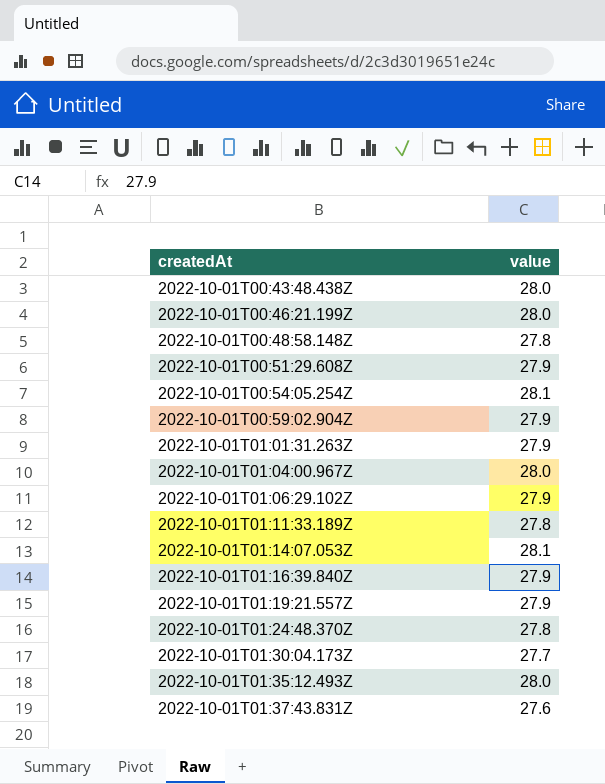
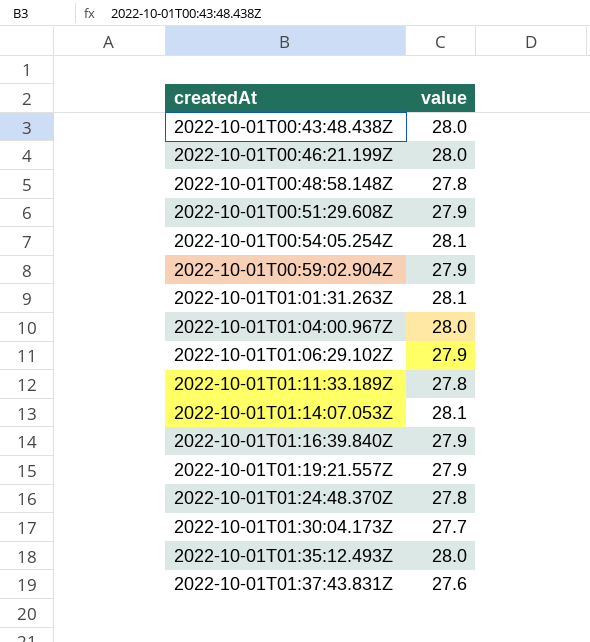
2022-10-01T01:01:31.263Z | value: 27.9 -> 28.1

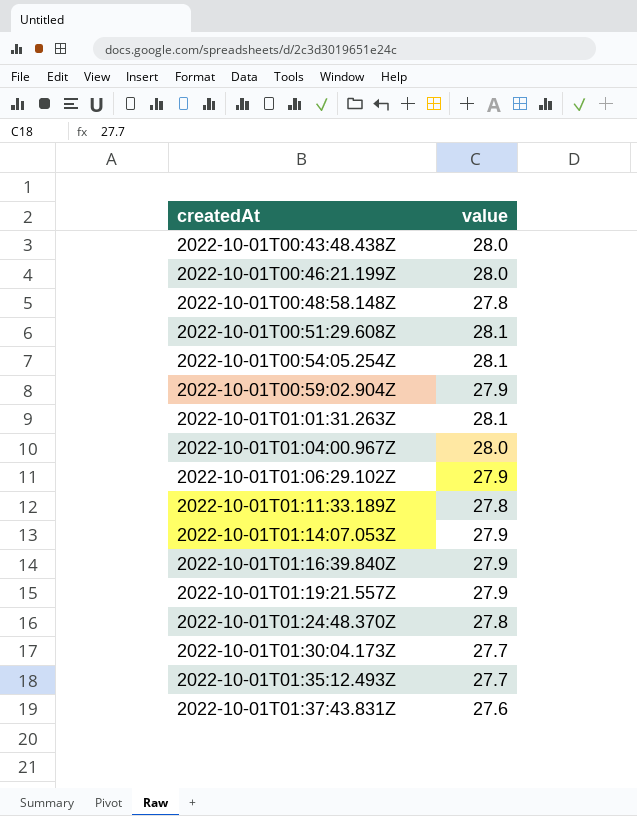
2022-10-01T00:51:29.608Z | value: 27.9 -> 28.1
2022-10-01T01:14:07.053Z | value: 28.1 -> 27.9
2022-10-01T01:35:12.493Z | value: 28.0 -> 27.7

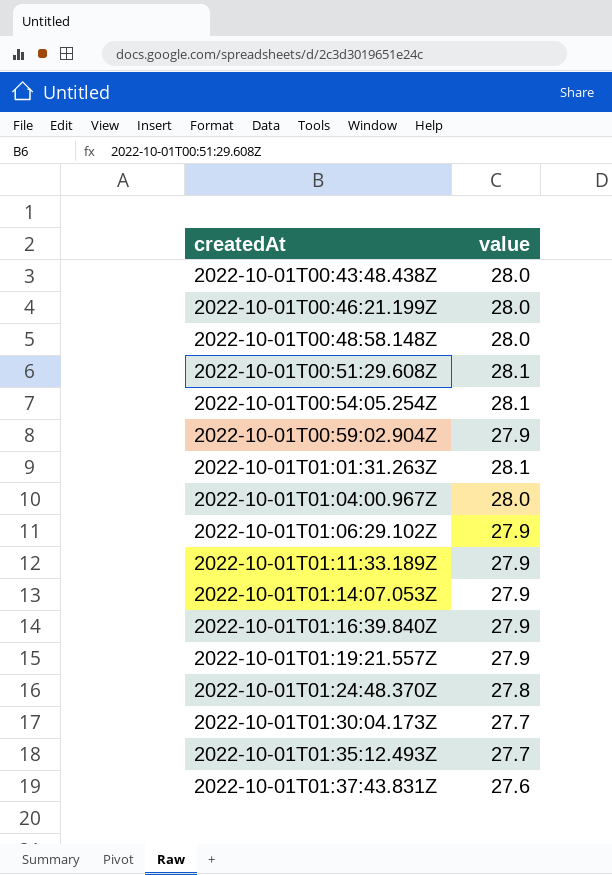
2022-10-01T00:48:58.148Z | value: 27.8 -> 28.0
2022-10-01T01:11:33.189Z | value: 27.8 -> 27.9

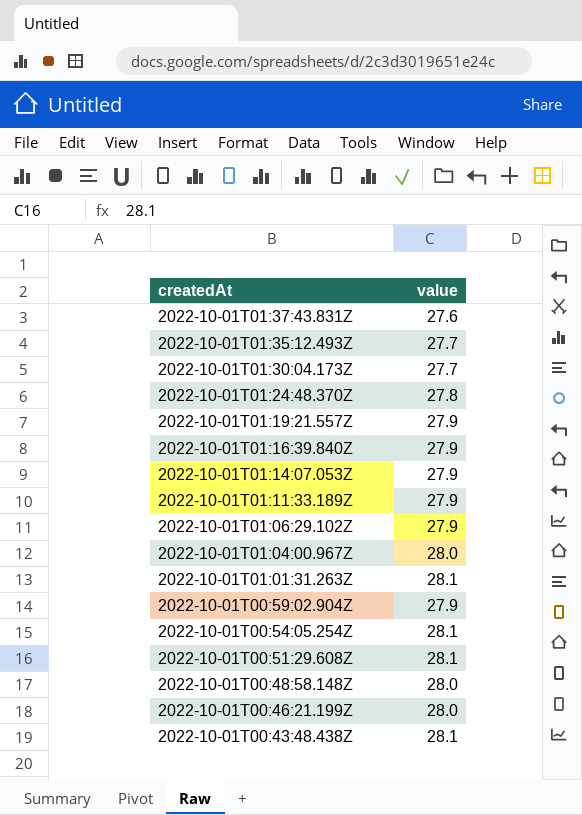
row order: createdAt ascending -> createdAt descending
2022-10-01T00:43:48.438Z | value: 28.0 -> 28.1

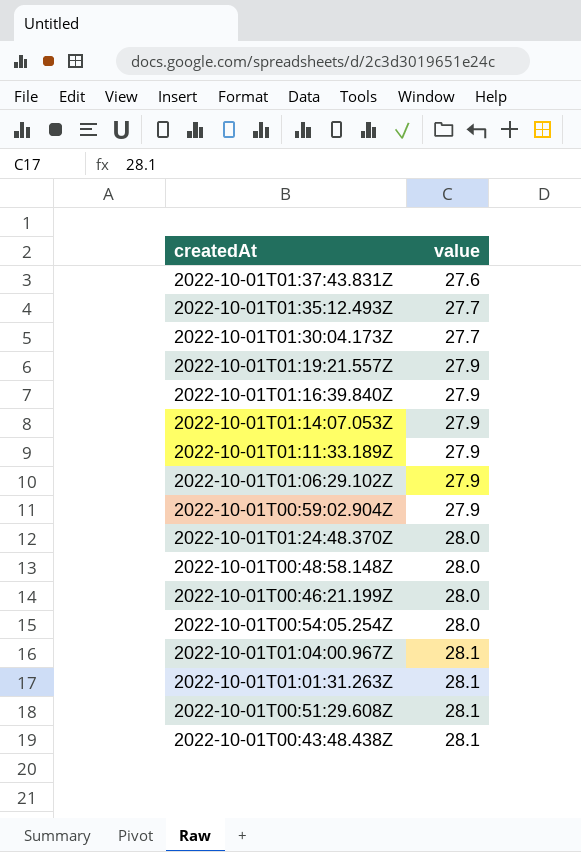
row order: createdAt descending -> value ascending
2022-10-01T01:24:48.370Z | value: 27.8 -> 28.0
2022-10-01T00:54:05.254Z | value: 28.1 -> 28.0
2022-10-01T01:04:00.967Z | value: 28.0 -> 28.1

